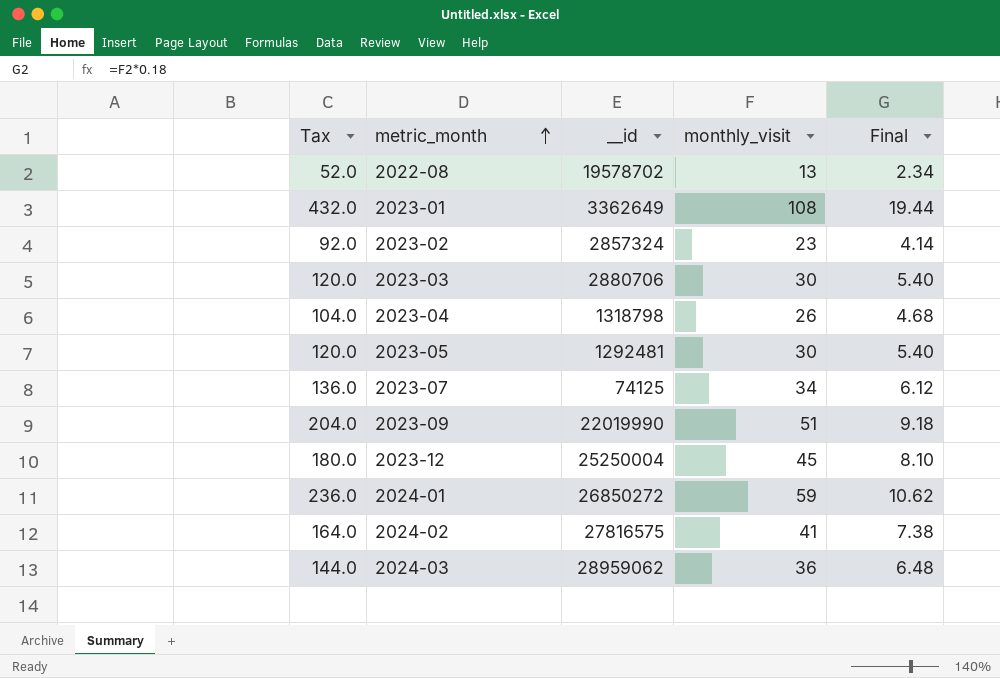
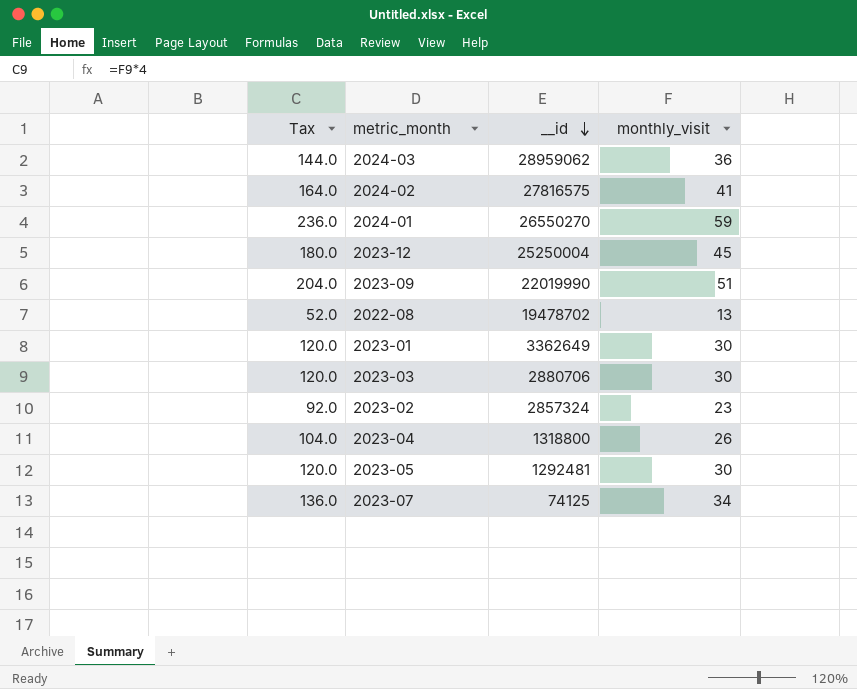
row order: metric_month ascending -> __id descending
column Final | formula: [monthly_visit] * 0.18 -> none
2024-01 | __id: 26850272 -> 26550270
2022-08 | __id: 19578702 -> 19478702
2023-01 | Tax: 432.0 -> 120.0
2023-01 | monthly_visit: 108 -> 30
2023-04 | __id: 1318798 -> 1318800

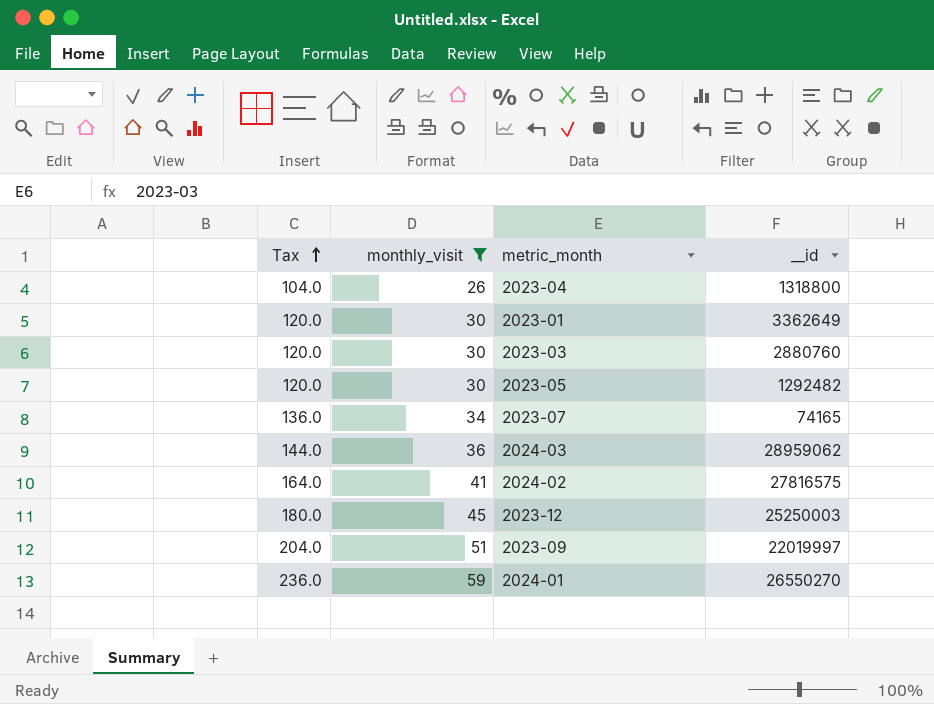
filter: none -> monthly_visit >= 26
row order: __id descending -> Tax ascending
column monthly_visit | position: 4 -> 2
2023-03 | __id: 2880706 -> 2880760
2023-05 | __id: 1292481 -> 1292482
2023-07 | __id: 74125 -> 74165
2023-12 | __id: 25250004 -> 25250003
2023-09 | __id: 22019990 -> 22019997

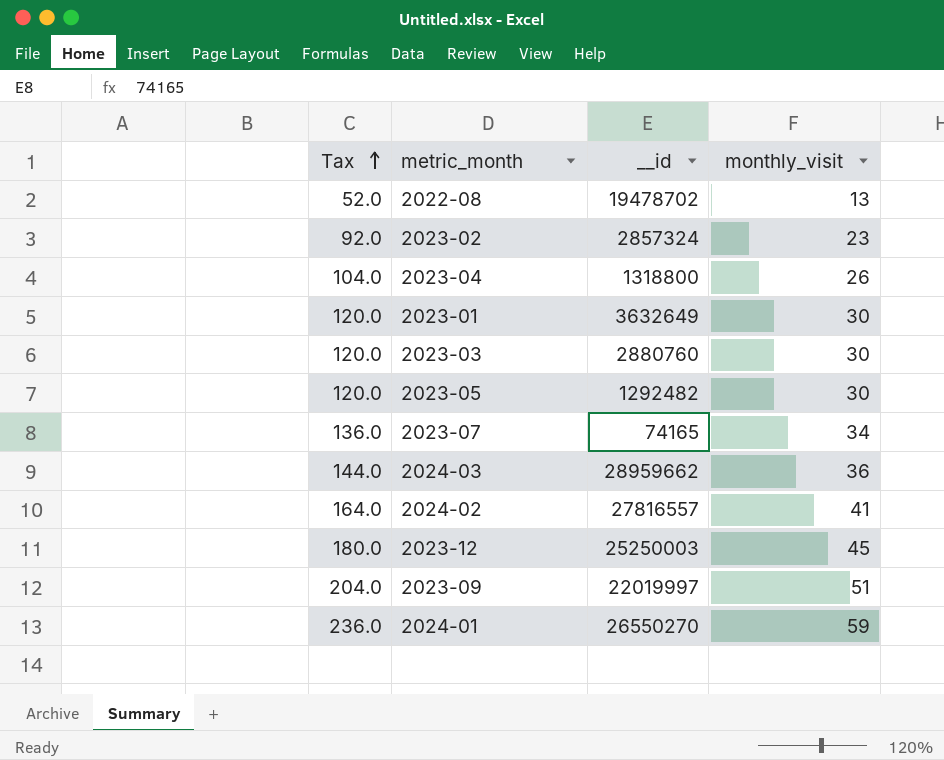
filter: monthly_visit >= 26 -> none
column monthly_visit | position: 2 -> 4
2023-01 | __id: 3362649 -> 3632649
2024-03 | __id: 28959062 -> 28959662
2024-02 | __id: 27816575 -> 27816557

